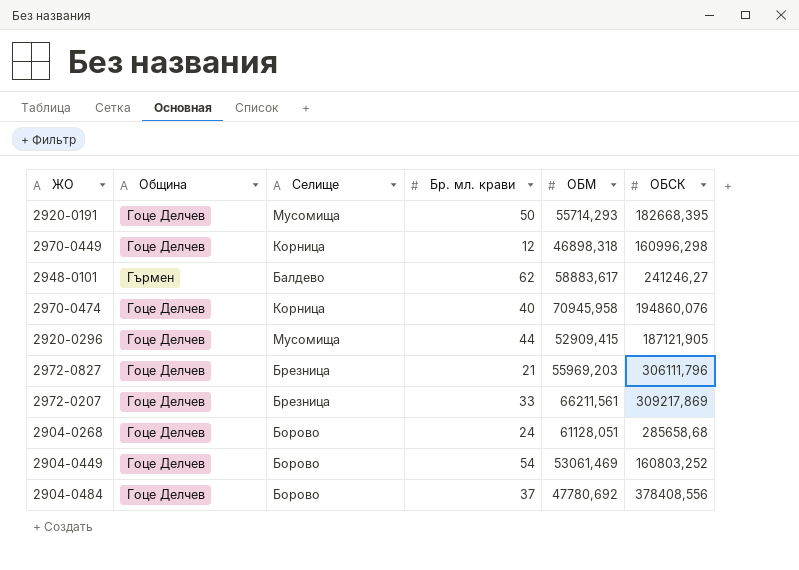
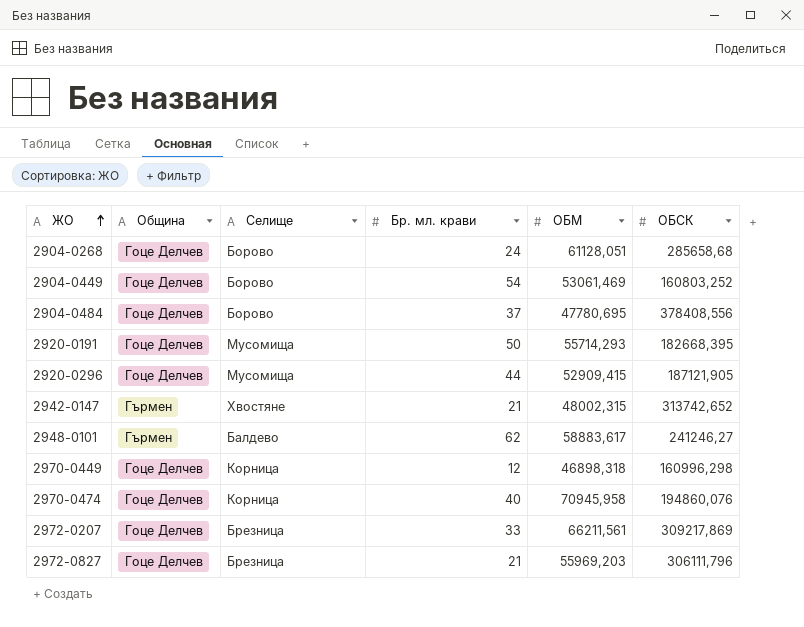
row order: none -> ЖО ascending
2904-0484 | ОБМ: 47780,692 -> 47780,695
row 2942-0147: none -> Гърмен | Хвостяне | 21 | 48002,315 | 313742,652

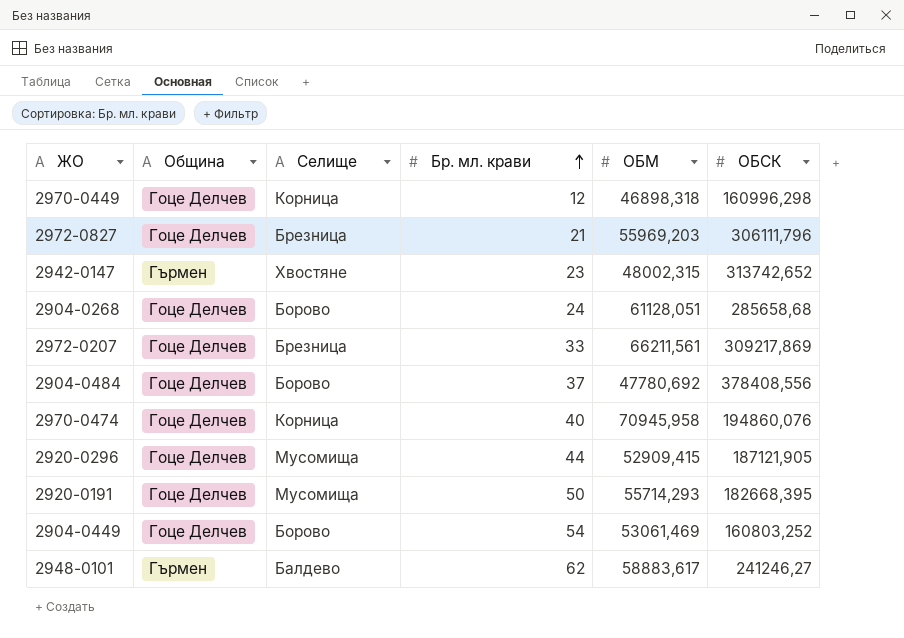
row order: ЖО ascending -> Бр. мл. крави ascending
2942-0147 | Бр. мл. крави: 21 -> 23
2904-0484 | ОБМ: 47780,695 -> 47780,692

